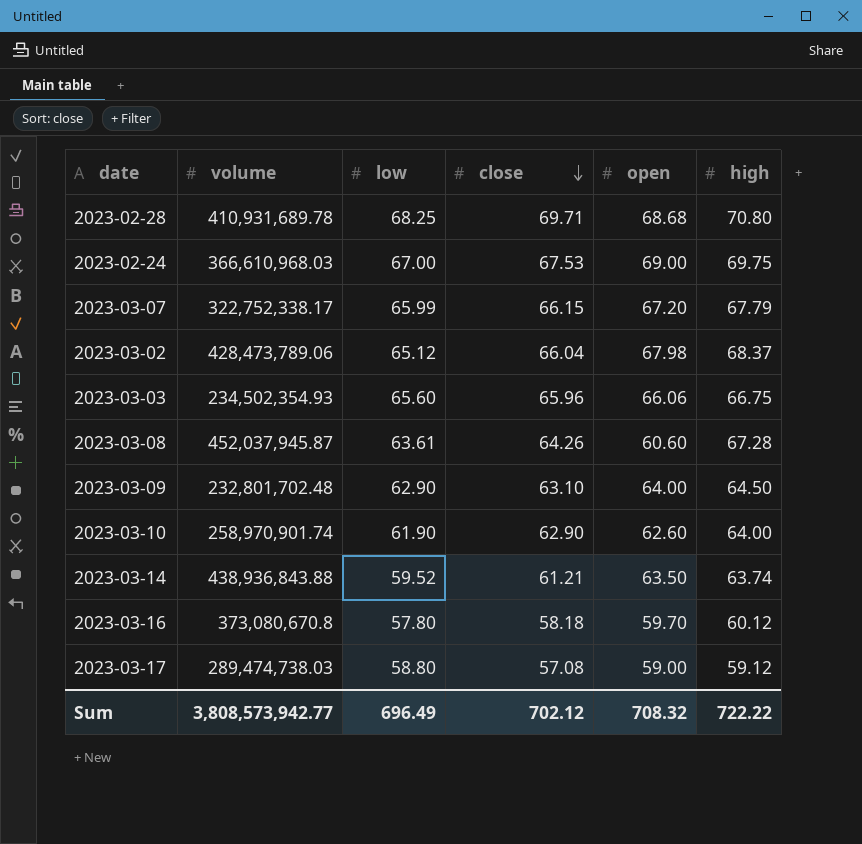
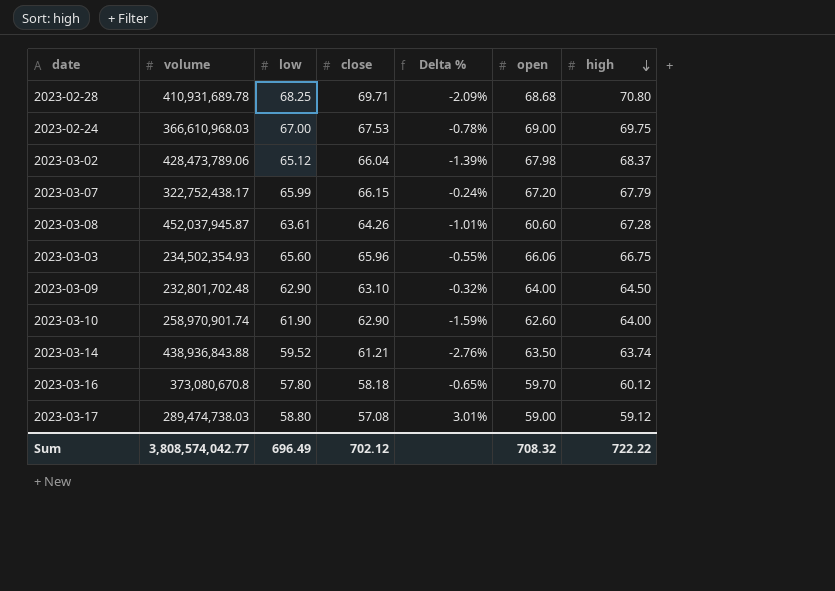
row order: close descending -> high descending
column Delta % | formula: none -> ([low] - [close]) / [close]
2023-03-07 | volume: 322,752,338.17 -> 322,752,438.17
Sum | volume: 3,808,573,942.77 -> 3,808,574,042.77

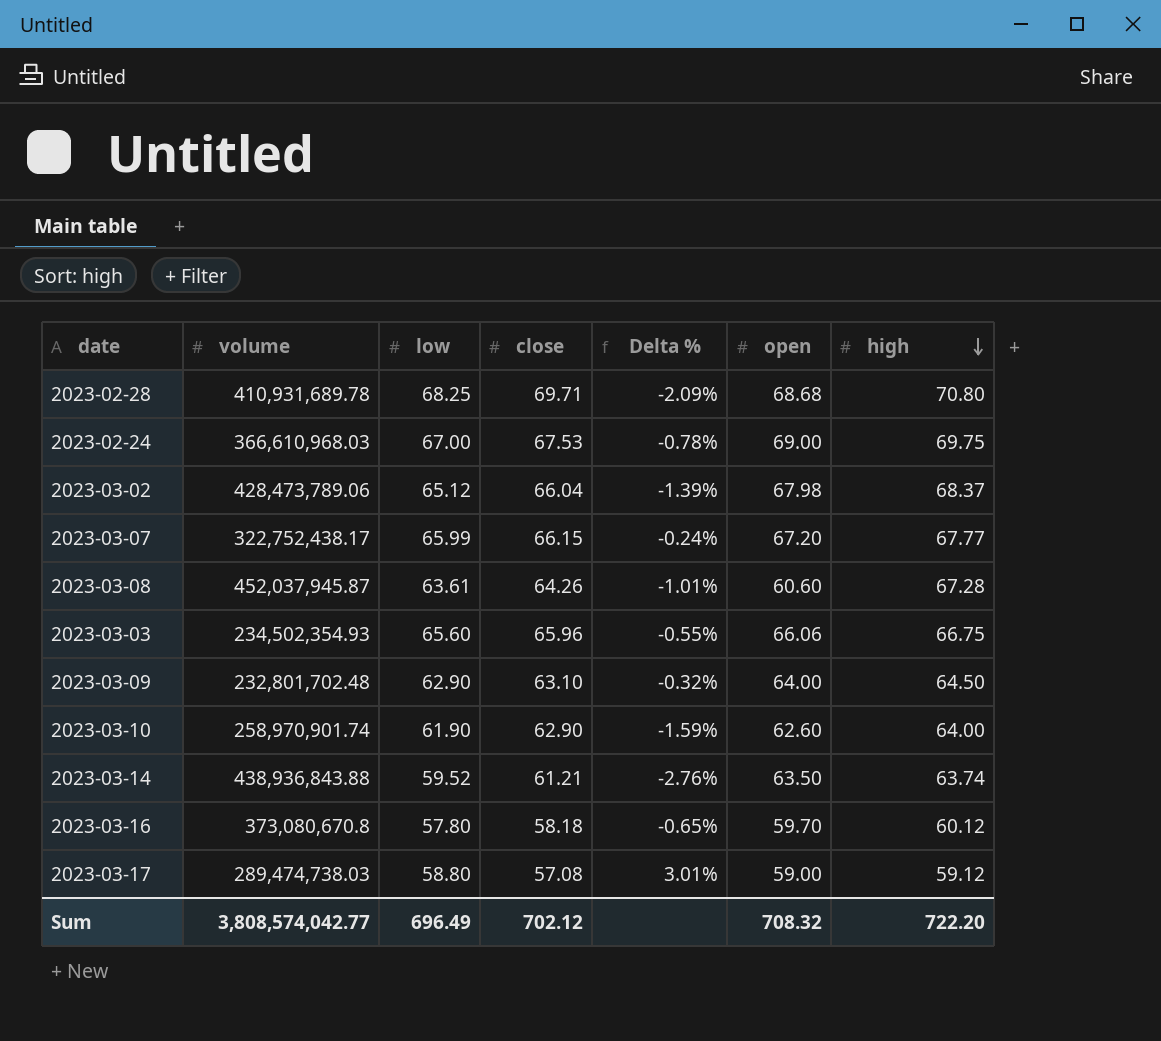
2023-03-07 | high: 67.79 -> 67.77
Sum | high: 722.22 -> 722.20

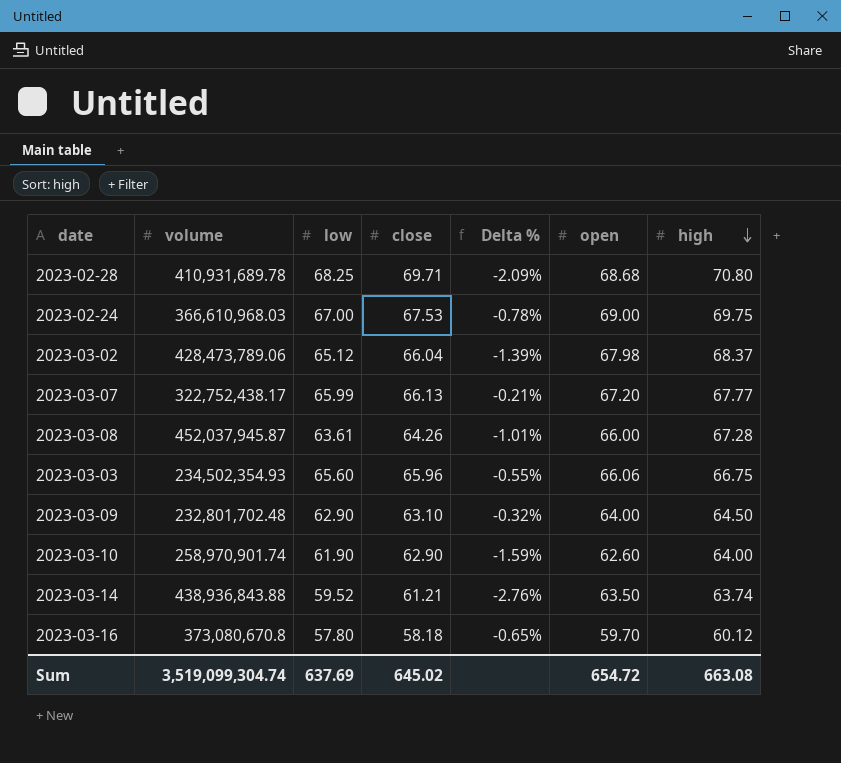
row 2023-03-17: 289,474,738.03 | 58.80 | 57.08 | 3.01% | 59.00 | 59.12 -> none
2023-03-07 | close: 66.15 -> 66.13
2023-03-07 | Delta %: -0.24% -> -0.21%
2023-03-08 | open: 60.60 -> 66.00
Sum | volume: 3,808,574,042.77 -> 3,519,099,304.74
Sum | low: 696.49 -> 637.69
Sum | close: 702.12 -> 645.02
Sum | open: 708.32 -> 654.72
Sum | high: 722.20 -> 663.08

